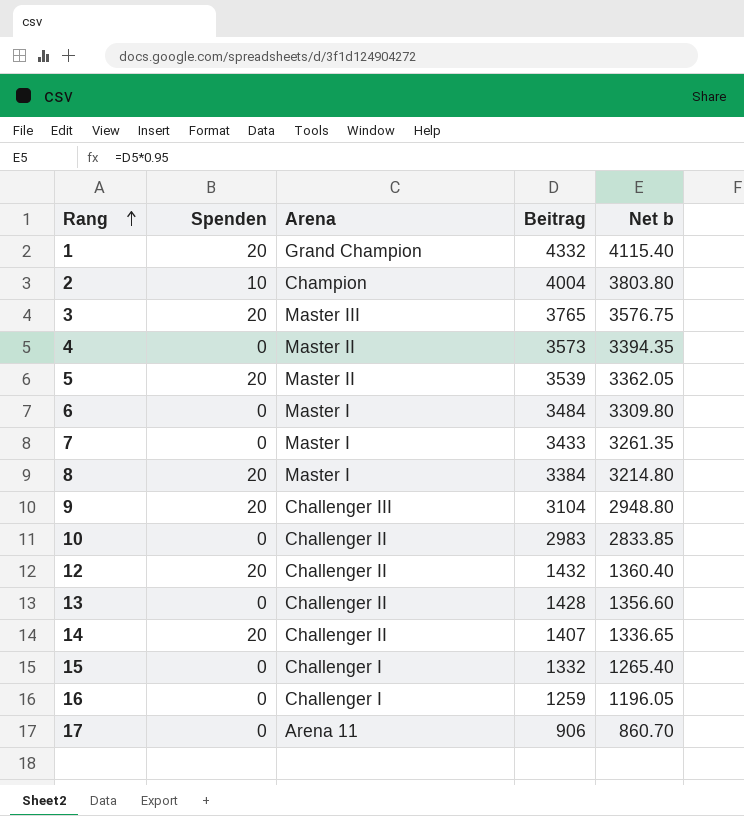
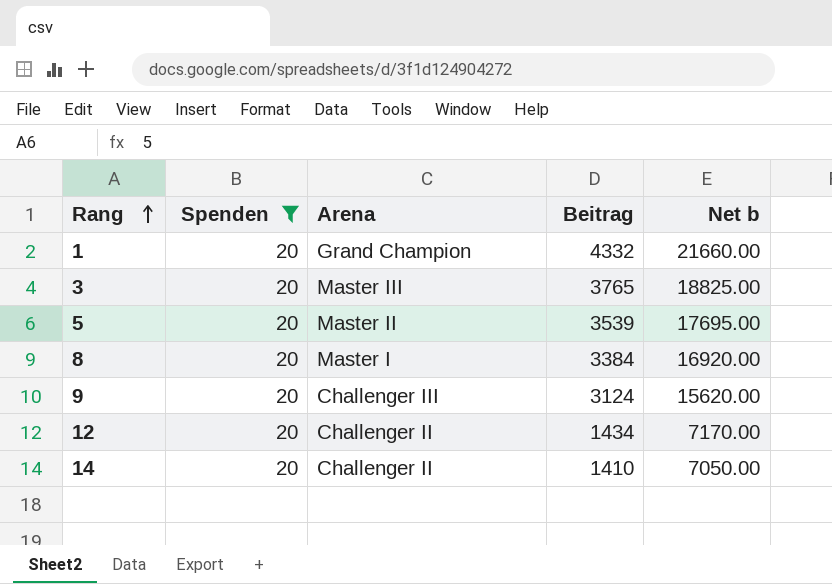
filter: none -> Spenden = 20
column Net b | formula: [Beitrag] * 0.95 -> [Beitrag] * 5
9 | Beitrag: 3104 -> 3124
12 | Beitrag: 1432 -> 1434
14 | Beitrag: 1407 -> 1410

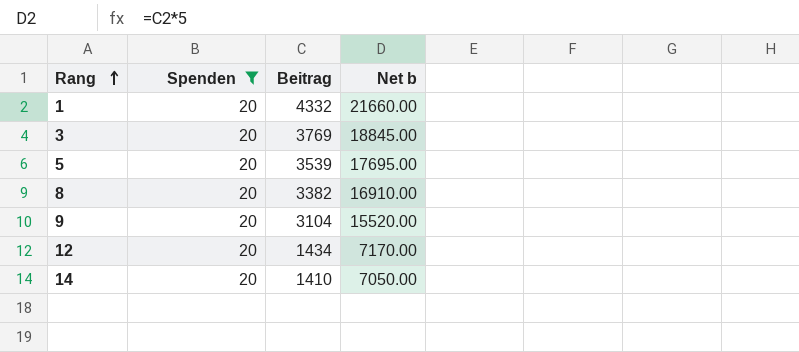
column Arena | position: 3 -> none
3 | Beitrag: 3765 -> 3769
3 | Net b: 18825.00 -> 18845.00
8 | Beitrag: 3384 -> 3382
8 | Net b: 16920.00 -> 16910.00
9 | Beitrag: 3124 -> 3104
9 | Net b: 15620.00 -> 15520.00

